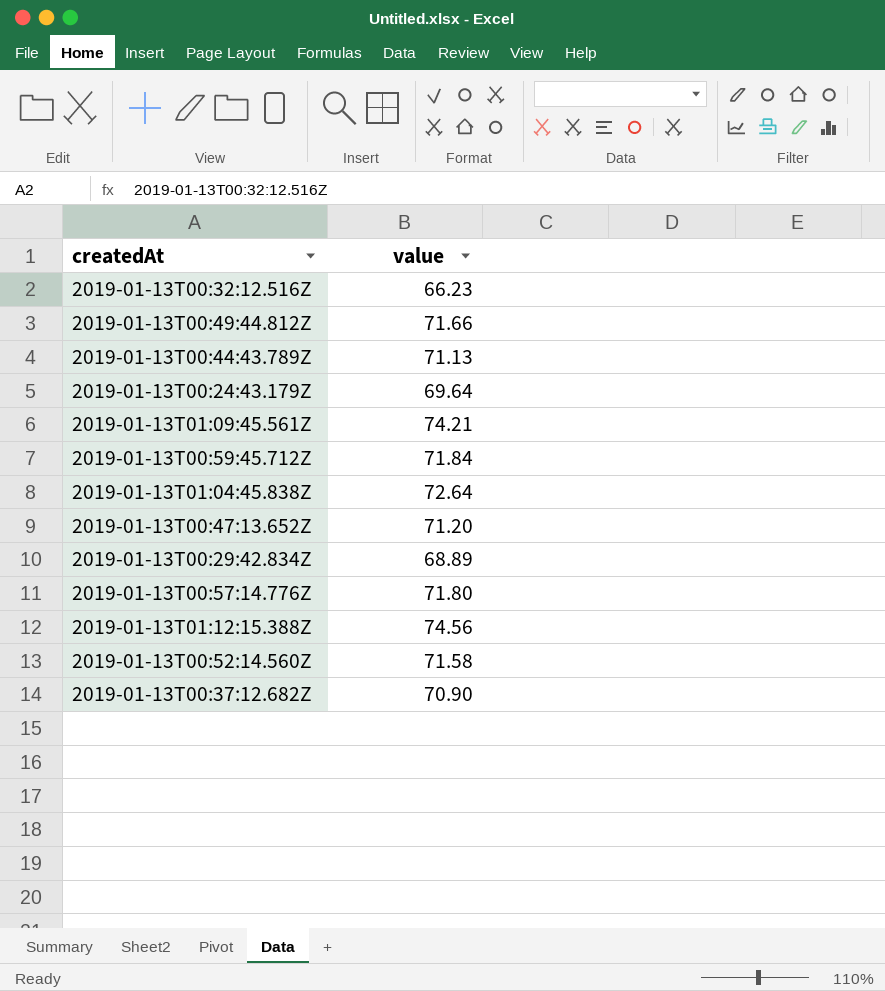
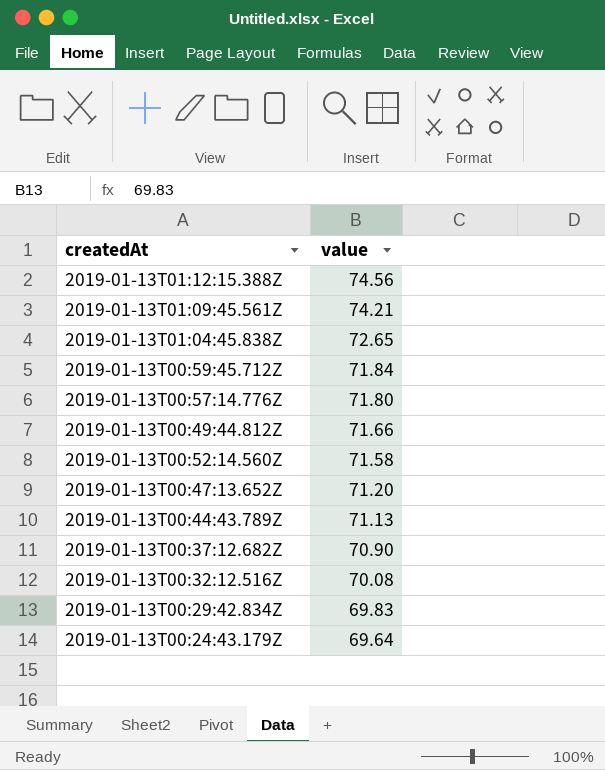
row order: none -> value descending
2019-01-13T01:04:45.838Z | value: 72.64 -> 72.65
2019-01-13T00:32:12.516Z | value: 66.23 -> 70.08
2019-01-13T00:29:42.834Z | value: 68.89 -> 69.83

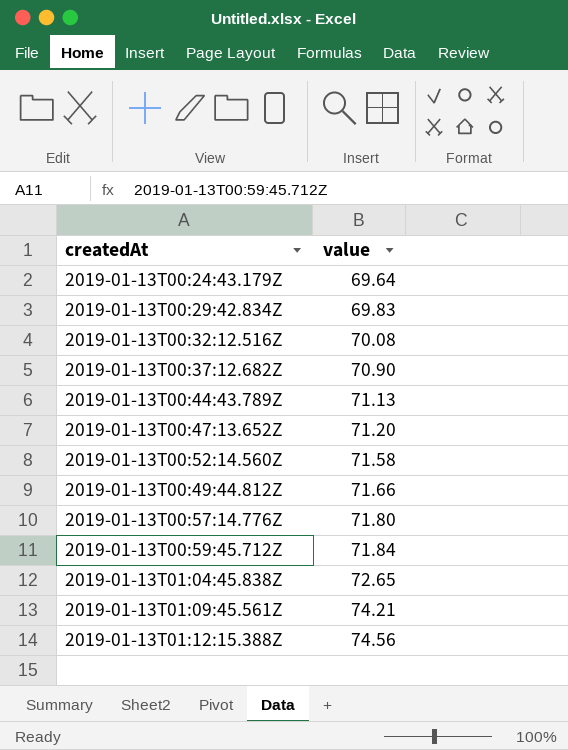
row order: value descending -> value ascending

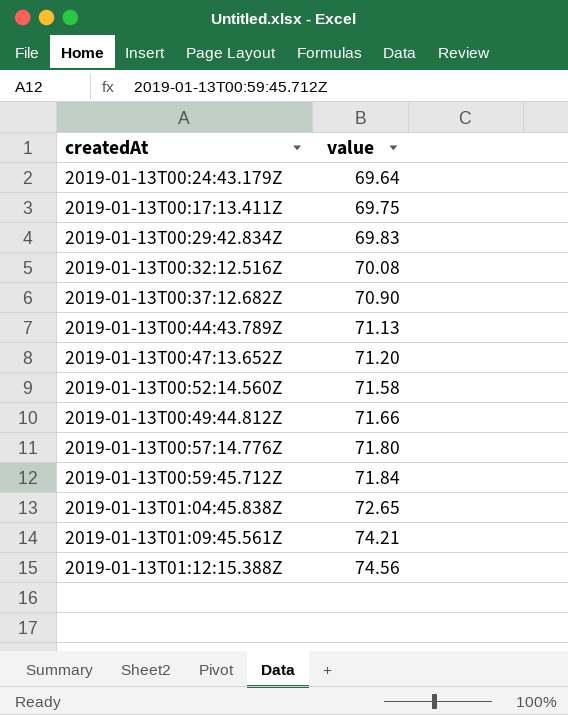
row 2019-01-13T00:17:13.411Z: none -> 69.75

